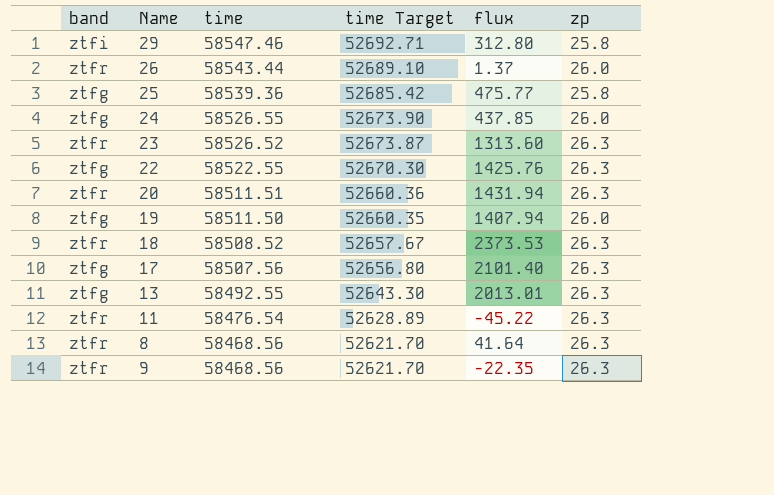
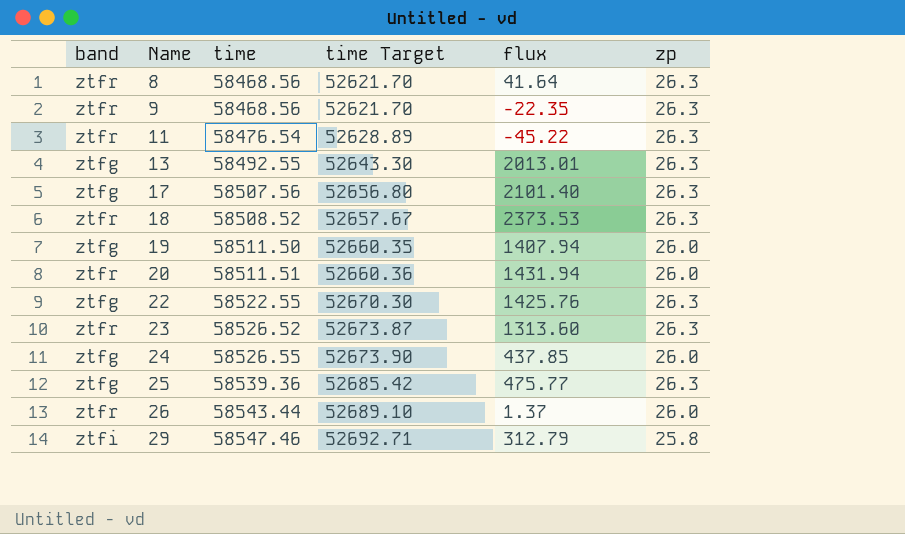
row order: time descending -> Name ascending
20 | zp: 26.3 -> 26.0
25 | zp: 25.8 -> 26.3
29 | flux: 312.80 -> 312.79

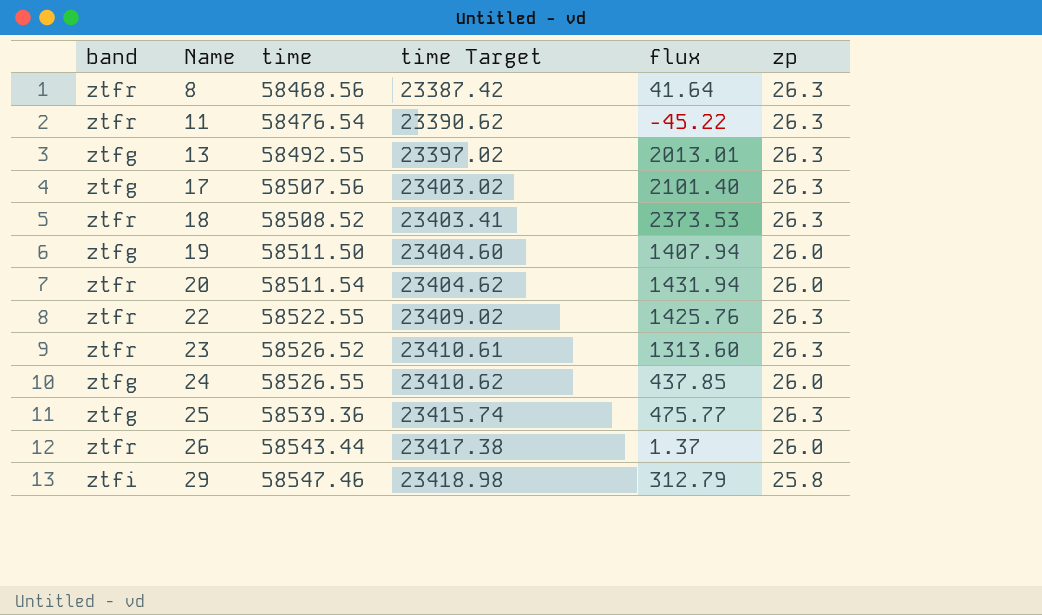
column time Target | formula: [time] * 0.9 -> [time] * 0.4
row 9: ztfr | 58468.56 | 52621.70 | -22.35 | 26.3 -> none
20 | time: 58511.51 -> 58511.54
22 | band: ztfg -> ztfr

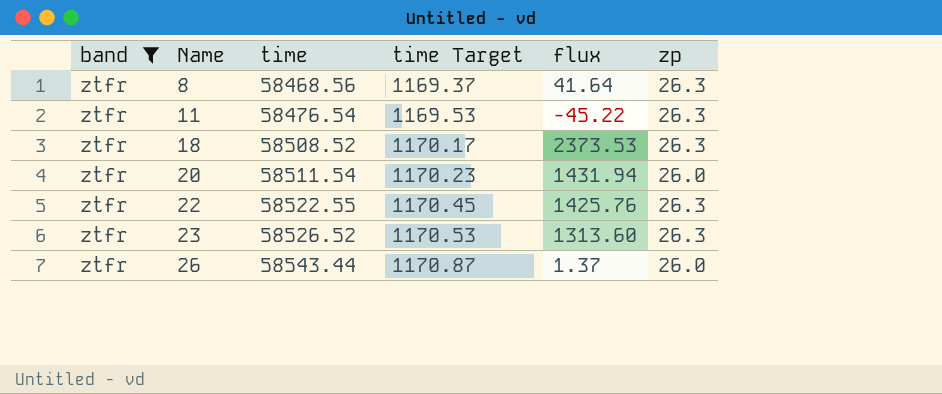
filter: none -> band = ztfr
column time Target | formula: [time] * 0.4 -> [time] * 0.02

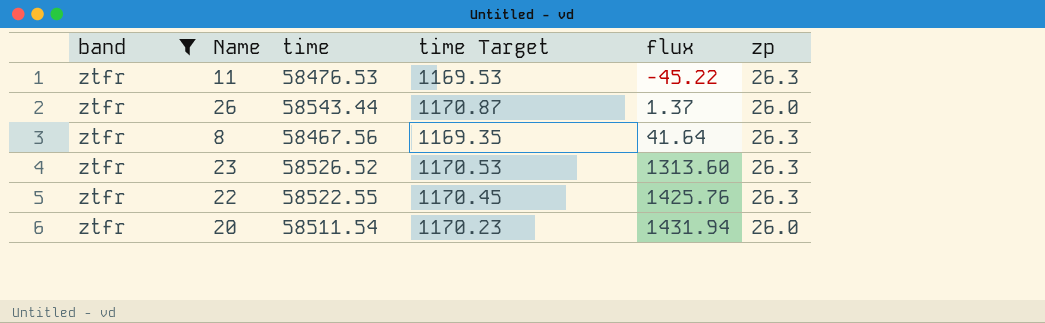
row order: Name ascending -> flux ascending
row 18: ztfr | 58508.52 | 1170.17 | 2373.53 | 26.3 -> none
11 | time: 58476.54 -> 58476.53
8 | time: 58468.56 -> 58467.56
8 | time Target: 1169.37 -> 1169.35

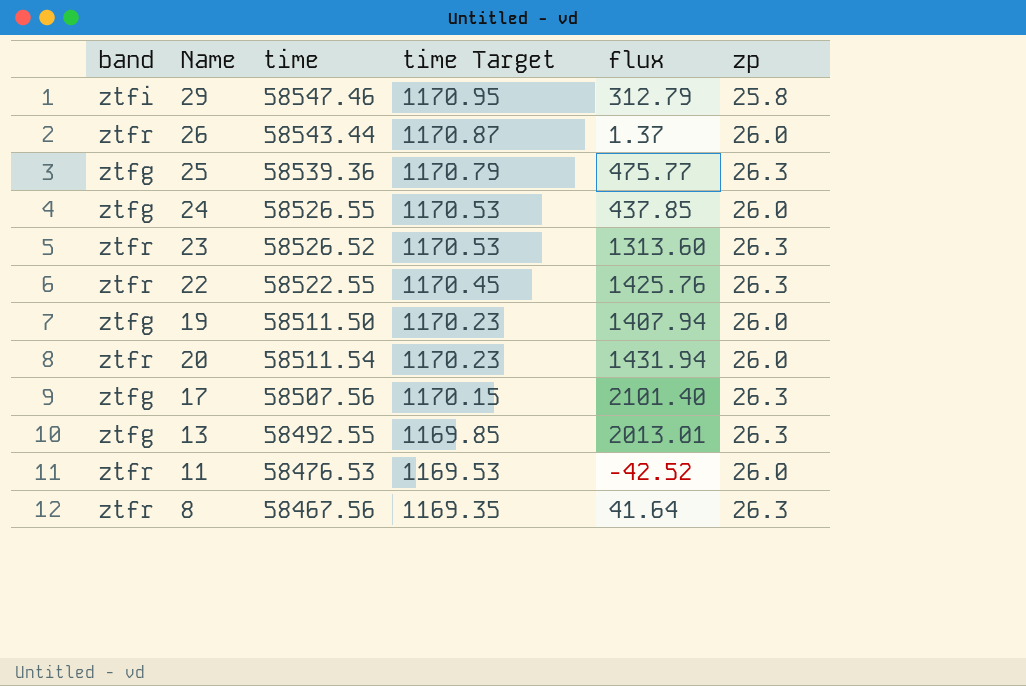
filter: band = ztfr -> none
row order: flux ascending -> time Target descending
11 | flux: -45.22 -> -42.52
11 | zp: 26.3 -> 26.0

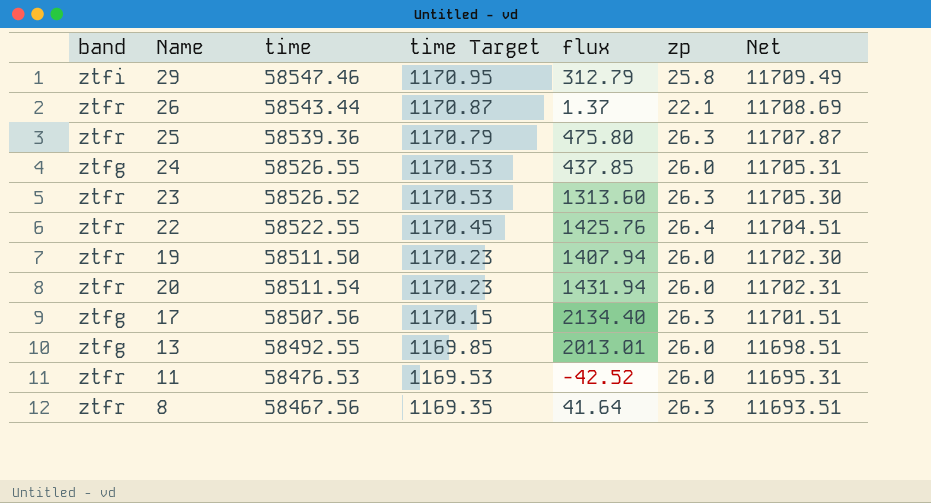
column Net | formula: none -> [time] * 0.2
26 | zp: 26.0 -> 22.1
25 | band: ztfg -> ztfr
25 | flux: 475.77 -> 475.80
22 | zp: 26.3 -> 26.4
19 | band: ztfg -> ztfr
17 | flux: 2101.40 -> 2134.40
13 | zp: 26.3 -> 26.0

